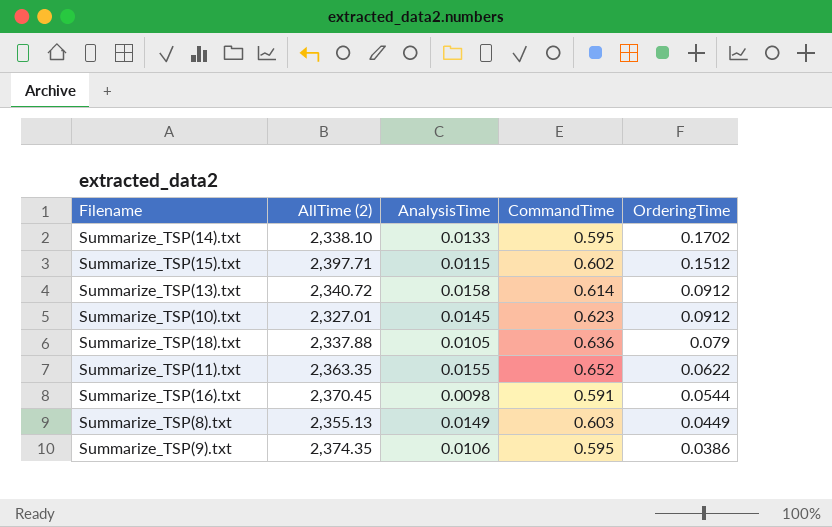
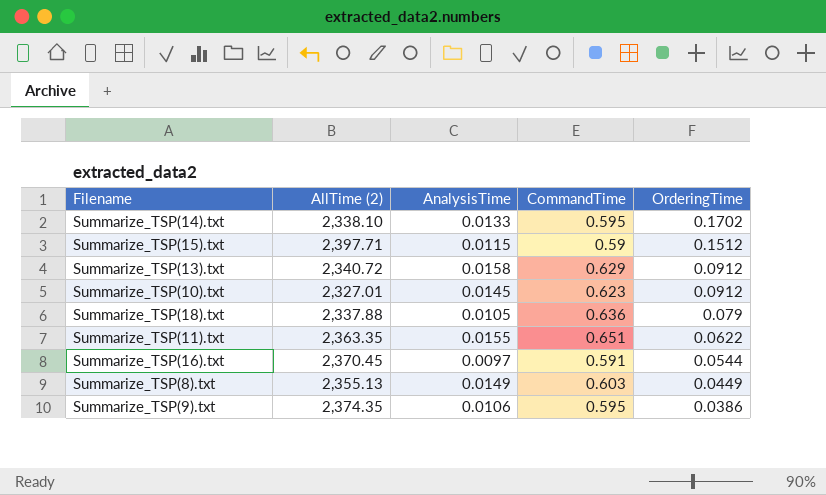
Summarize_TSP(15).txt | CommandTime: 0.602 -> 0.59
Summarize_TSP(13).txt | CommandTime: 0.614 -> 0.629
Summarize_TSP(11).txt | CommandTime: 0.652 -> 0.651
Summarize_TSP(16).txt | AnalysisTime: 0.0098 -> 0.0097

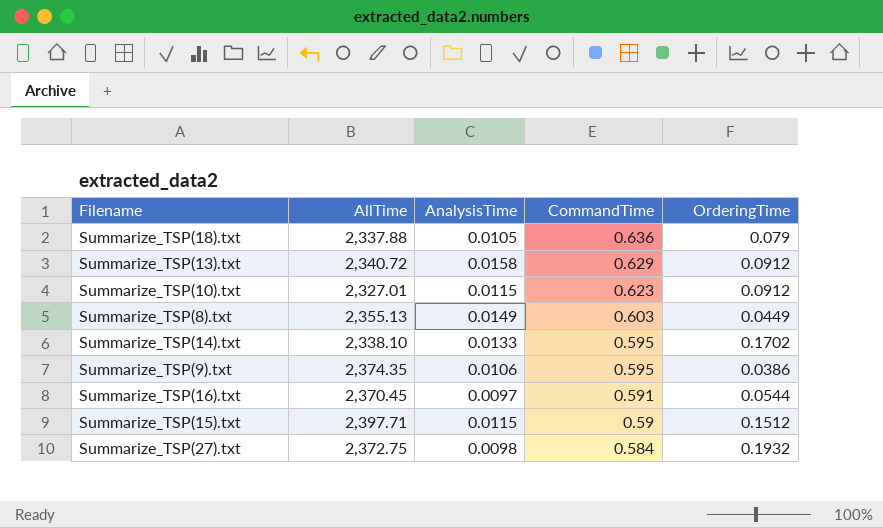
row order: OrderingTime descending -> CommandTime descending
column name: AllTime (2) -> AllTime
row Summarize_TSP(11).txt: 2,363.35 | 0.0155 | 0.651 | 0.0622 -> none
Summarize_TSP(10).txt | AnalysisTime: 0.0145 -> 0.0115
row Summarize_TSP(27).txt: none -> 2,372.75 | 0.0098 | 0.584 | 0.1932

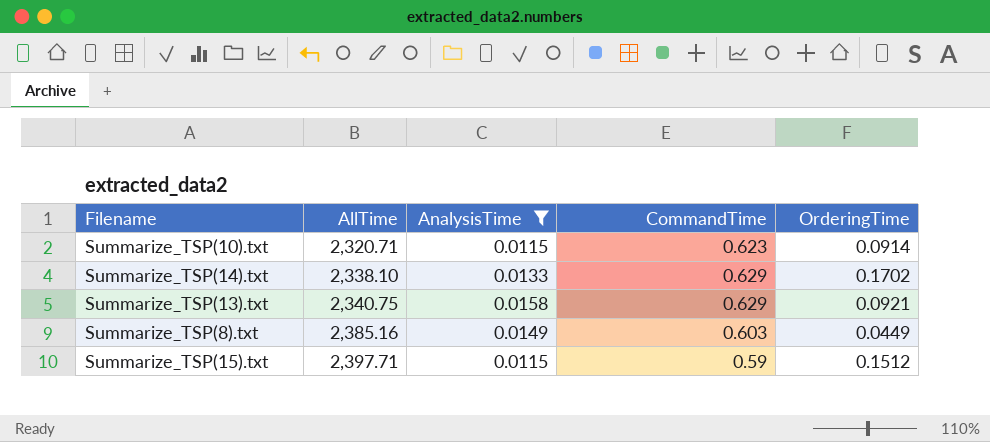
filter: none -> AnalysisTime >= 0.0115
row order: CommandTime descending -> AllTime ascending
Summarize_TSP(10).txt | AllTime: 2,327.01 -> 2,320.71
Summarize_TSP(10).txt | OrderingTime: 0.0912 -> 0.0914
Summarize_TSP(14).txt | CommandTime: 0.595 -> 0.629
Summarize_TSP(13).txt | AllTime: 2,340.72 -> 2,340.75
Summarize_TSP(13).txt | OrderingTime: 0.0912 -> 0.0921
Summarize_TSP(8).txt | AllTime: 2,355.13 -> 2,385.16

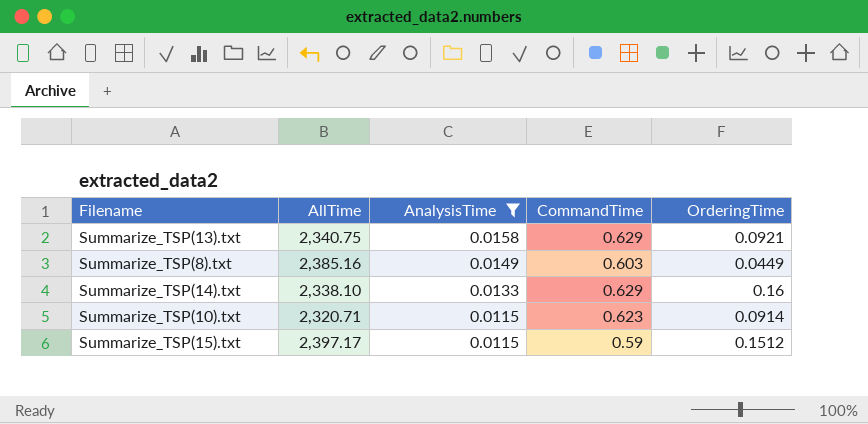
row order: AllTime ascending -> AnalysisTime descending
Summarize_TSP(14).txt | OrderingTime: 0.1702 -> 0.16
Summarize_TSP(15).txt | AllTime: 2,397.71 -> 2,397.17

